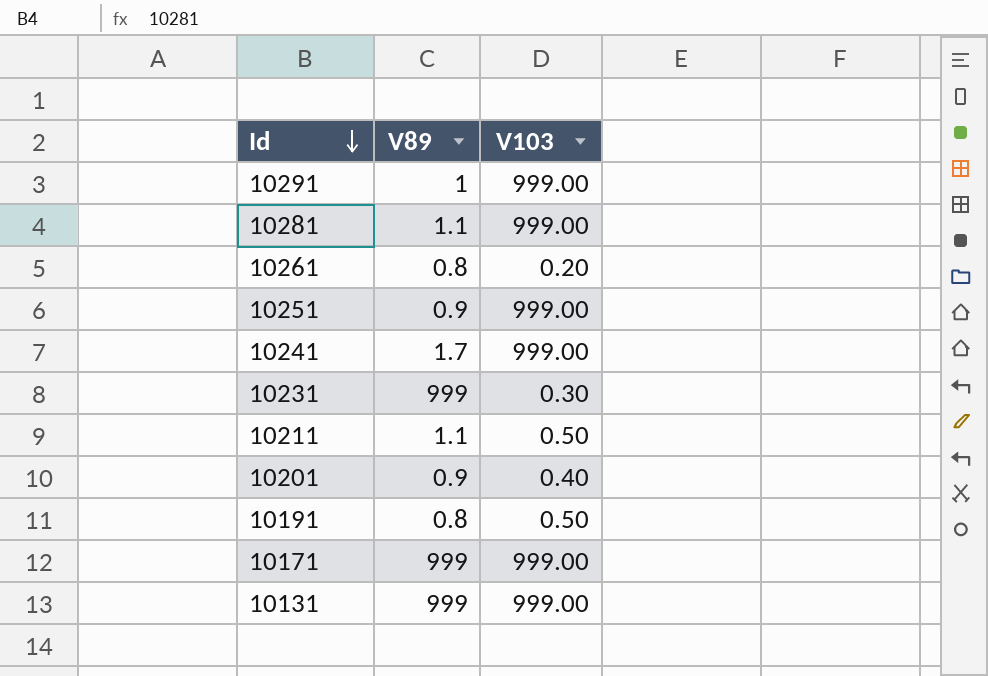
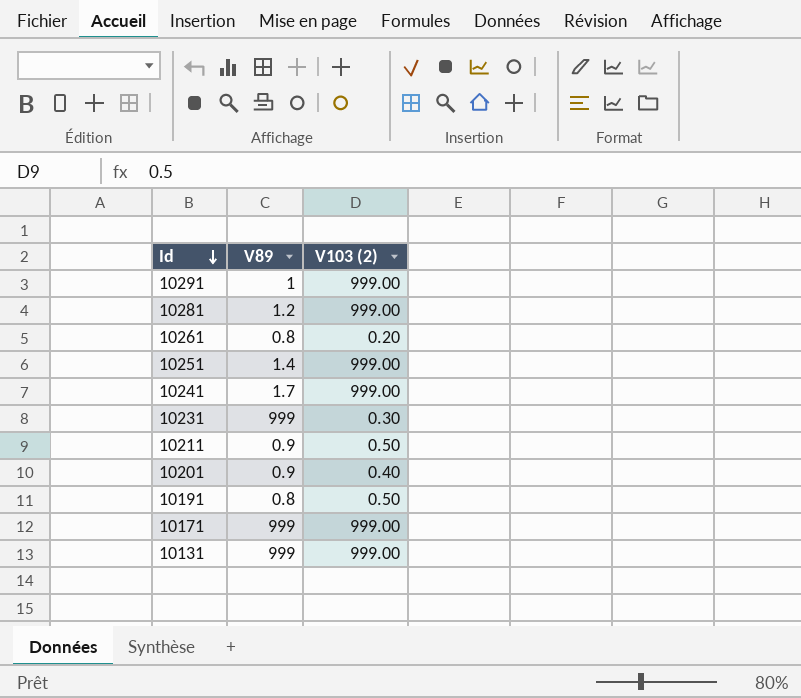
column name: V103 -> V103 (2)
10281 | V89: 1.1 -> 1.2
10251 | V89: 0.9 -> 1.4
10211 | V89: 1.1 -> 0.9

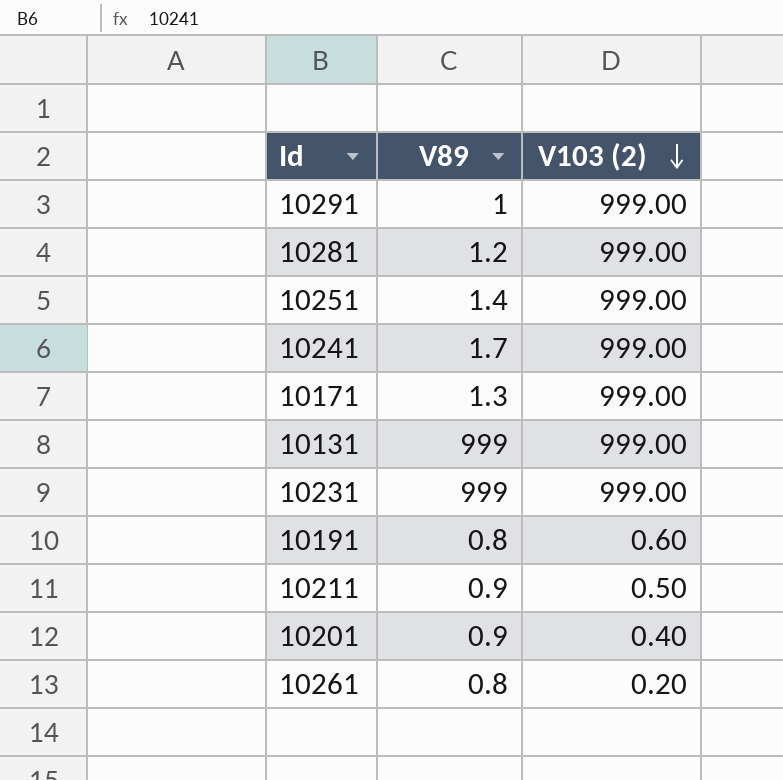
row order: Id descending -> V103 (2) descending
10171 | V89: 999 -> 1.3
10231 | V103 (2): 0.30 -> 999.00
10191 | V103 (2): 0.50 -> 0.60

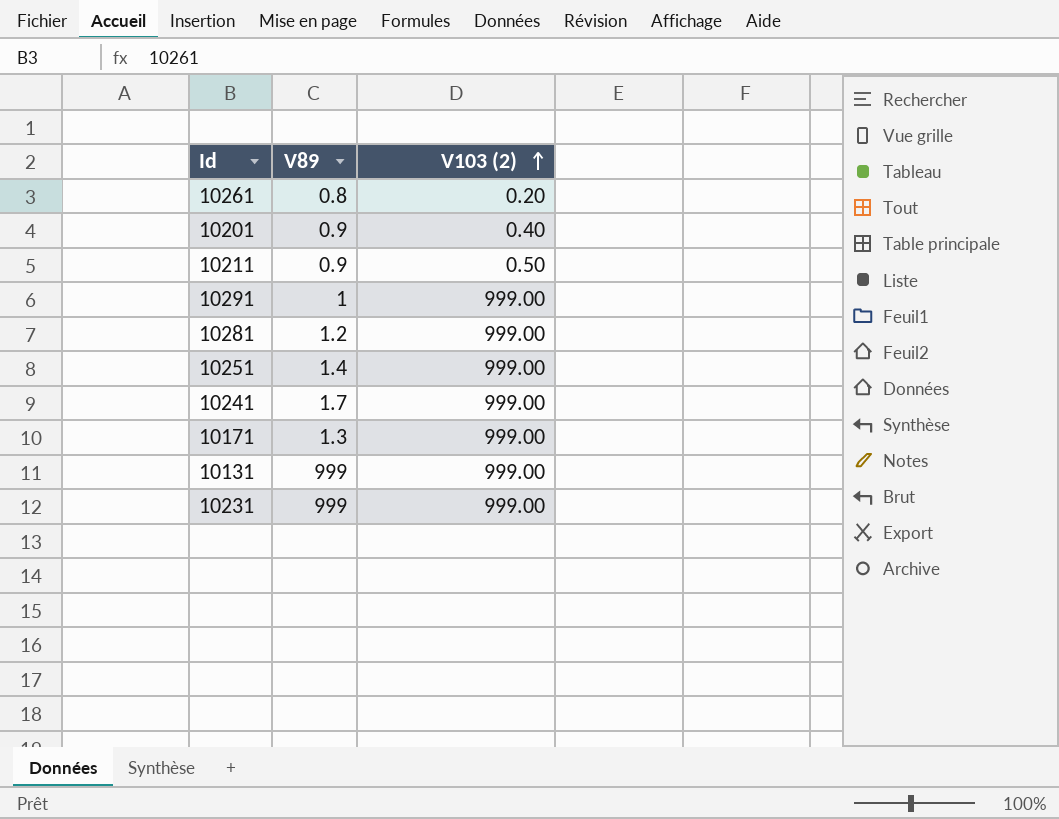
row order: V103 (2) descending -> V103 (2) ascending
row 10191: 0.8 | 0.60 -> none

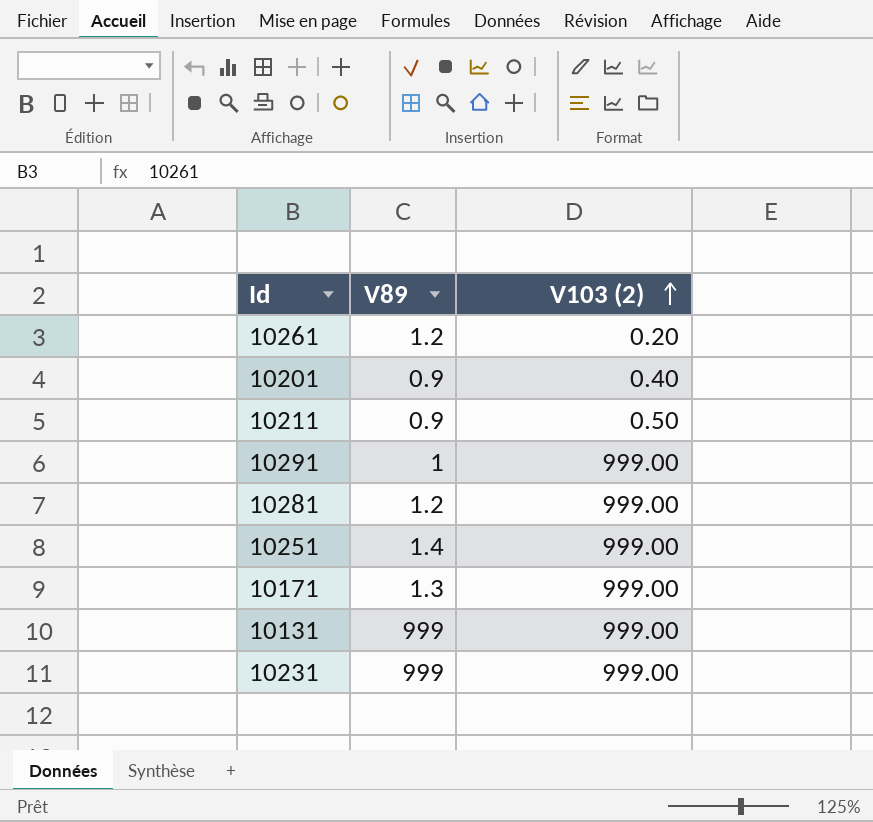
row 10241: 1.7 | 999.00 -> none
10261 | V89: 0.8 -> 1.2

